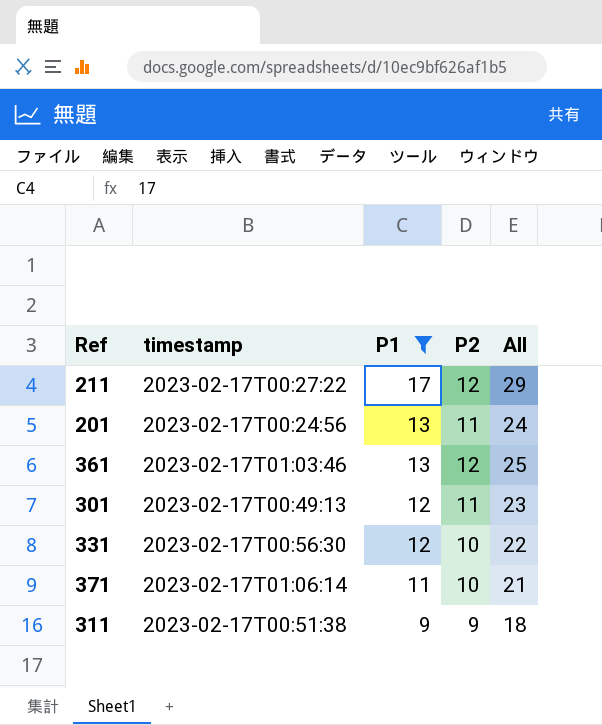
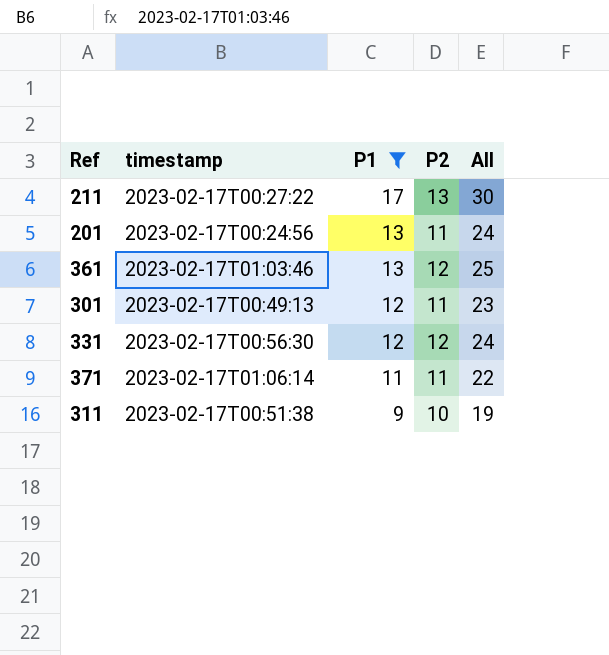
211 | P2: 12 -> 13
211 | All: 29 -> 30
331 | P2: 10 -> 12
331 | All: 22 -> 24
371 | P2: 10 -> 11
371 | All: 21 -> 22
311 | P2: 9 -> 10
311 | All: 18 -> 19

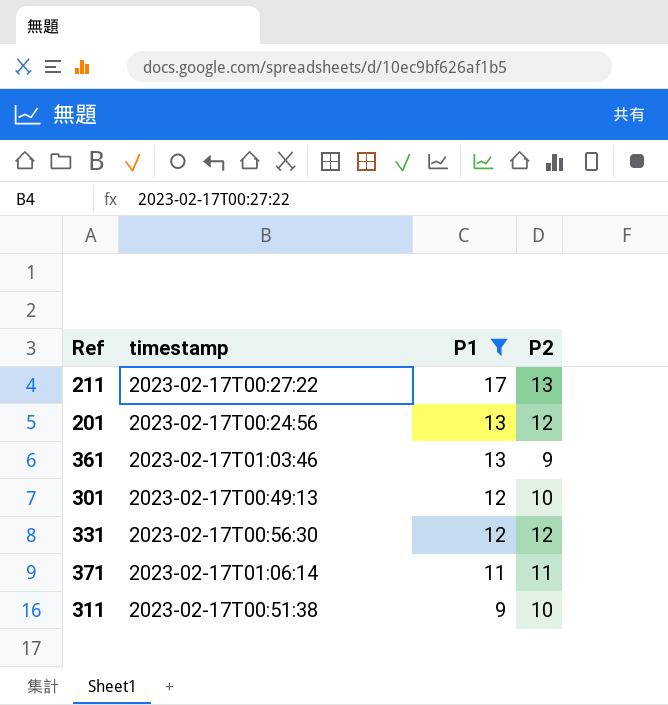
column All | formula: [P1] + [P2] -> none
201 | P2: 11 -> 12
361 | P2: 12 -> 9
301 | P2: 11 -> 10

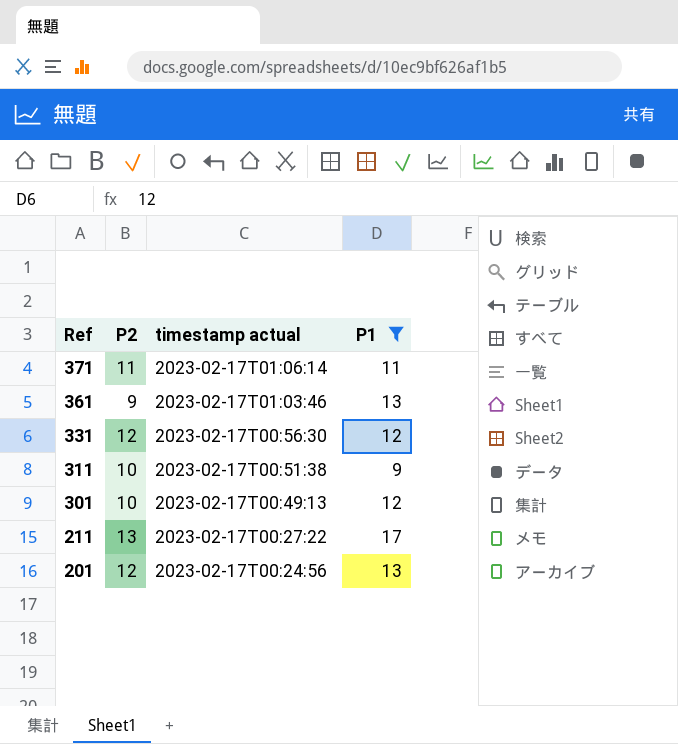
row order: P1 descending -> Ref descending
column P2 | position: 4 -> 2
column name: timestamp -> timestamp actual

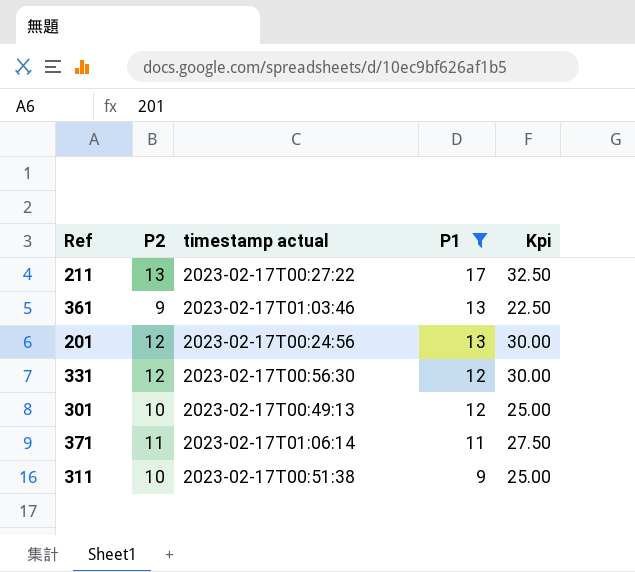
row order: Ref descending -> P1 descending
column Kpi | formula: none -> [P2] * 2.5

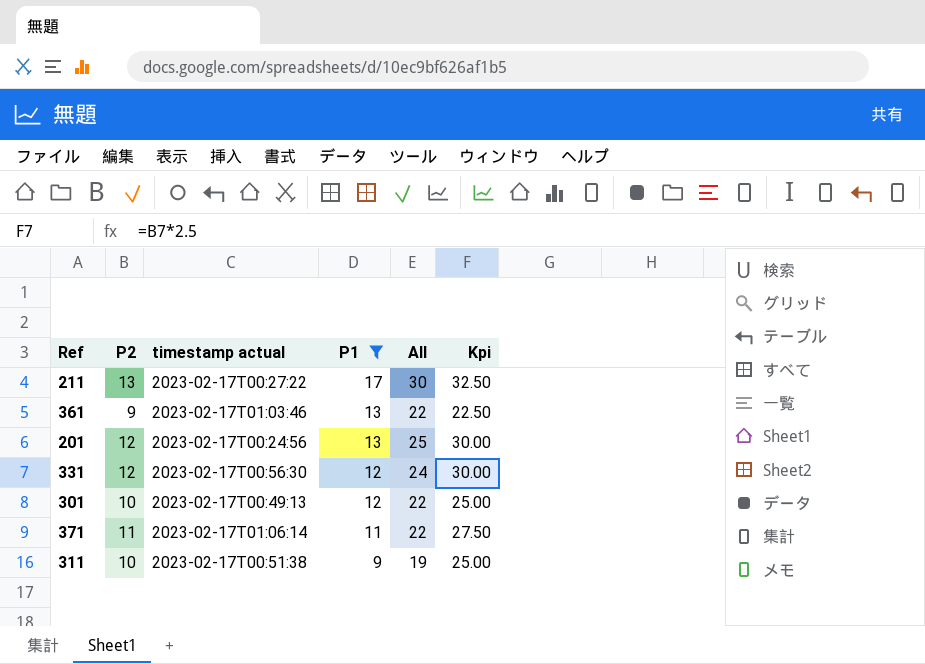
column All | formula: none -> [P2] + [P1]

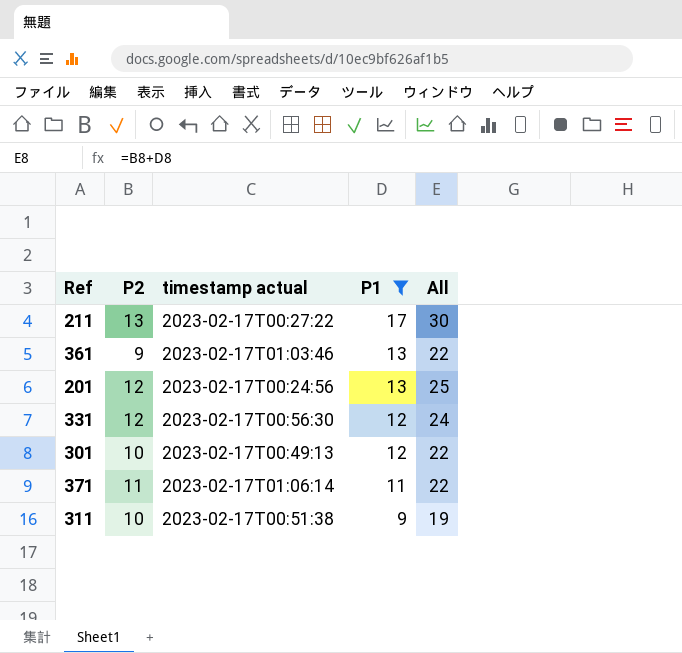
column Kpi | formula: [P2] * 2.5 -> none

